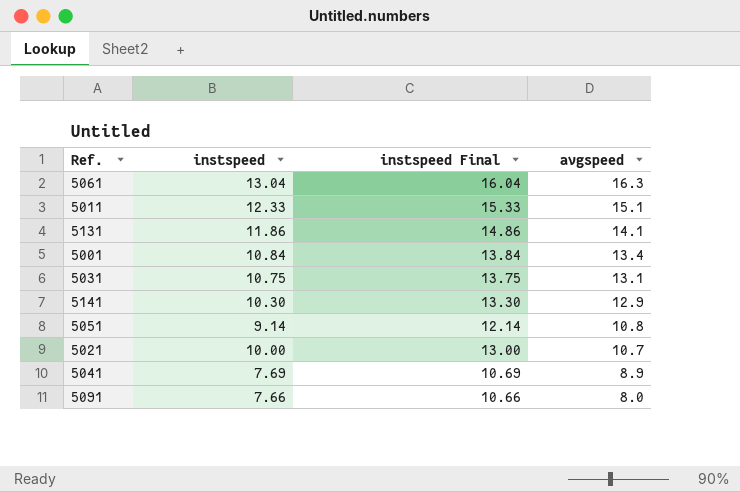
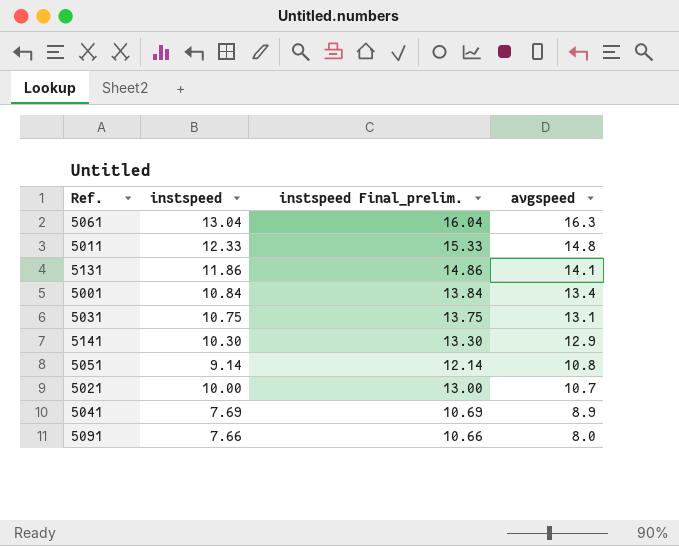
column name: instspeed Final -> instspeed Final_prelim.
5011 | avgspeed: 15.1 -> 14.8

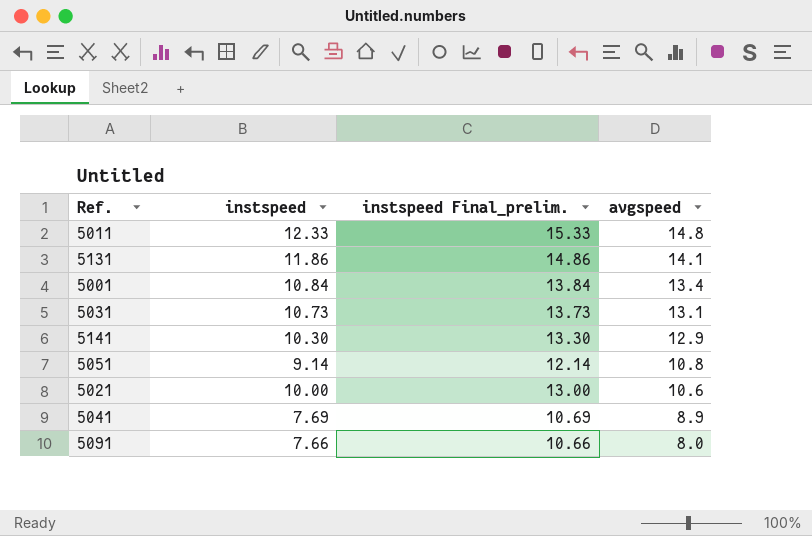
row 5061: 13.04 | 16.04 | 16.3 -> none
5031 | instspeed: 10.75 -> 10.73
5031 | instspeed Final_prelim.: 13.75 -> 13.73
5021 | avgspeed: 10.7 -> 10.6

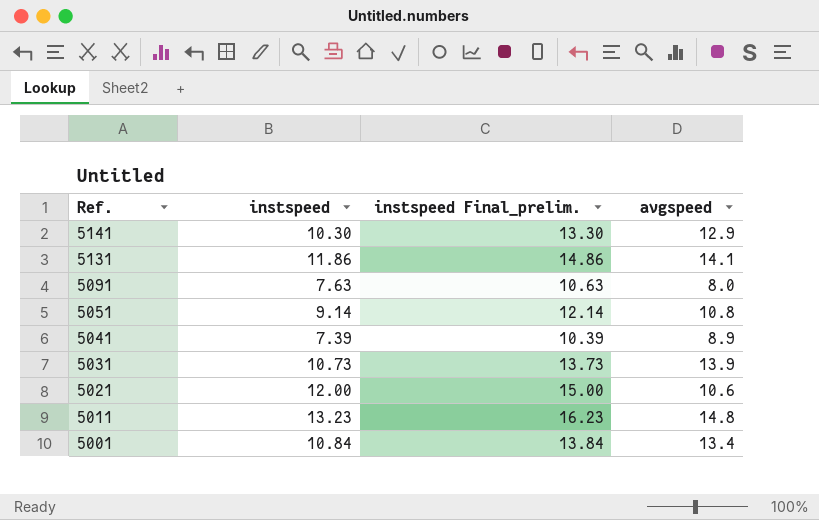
row order: avgspeed descending -> Ref. descending
5091 | instspeed: 7.66 -> 7.63
5091 | instspeed Final_prelim.: 10.66 -> 10.63
5041 | instspeed: 7.69 -> 7.39
5041 | instspeed Final_prelim.: 10.69 -> 10.39
5031 | avgspeed: 13.1 -> 13.9
5021 | instspeed: 10.00 -> 12.00
5021 | instspeed Final_prelim.: 13.00 -> 15.00
5011 | instspeed: 12.33 -> 13.23
5011 | instspeed Final_prelim.: 15.33 -> 16.23

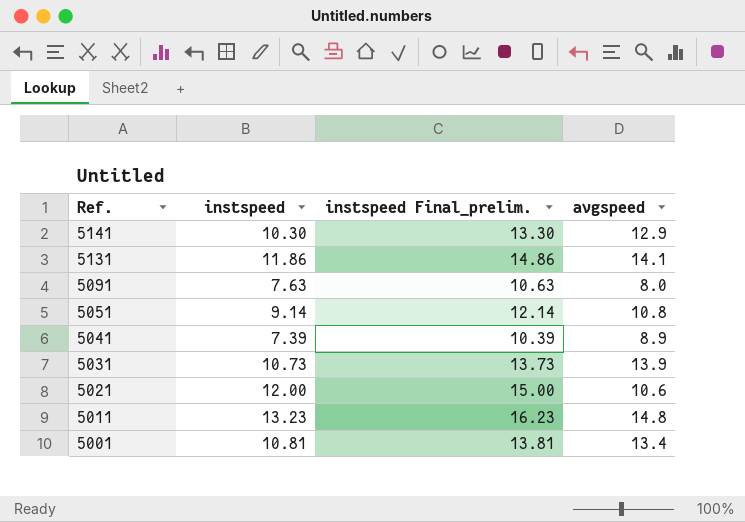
5001 | instspeed: 10.84 -> 10.81
5001 | instspeed Final_prelim.: 13.84 -> 13.81

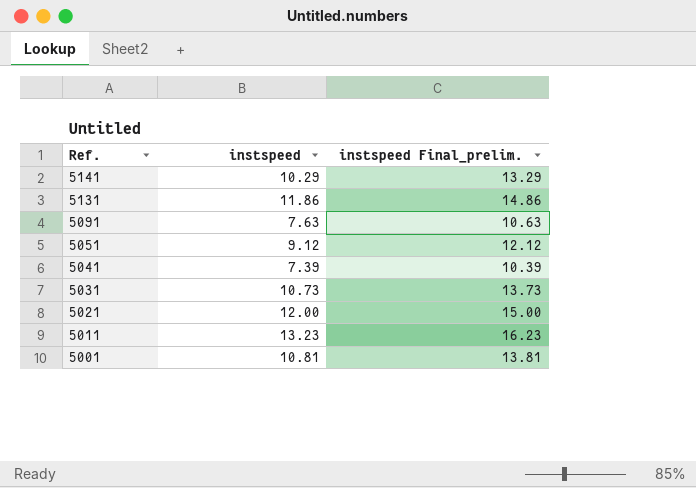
column avgspeed | position: 4 -> none
5141 | instspeed: 10.30 -> 10.29
5141 | instspeed Final_prelim.: 13.30 -> 13.29
5051 | instspeed: 9.14 -> 9.12
5051 | instspeed Final_prelim.: 12.14 -> 12.12

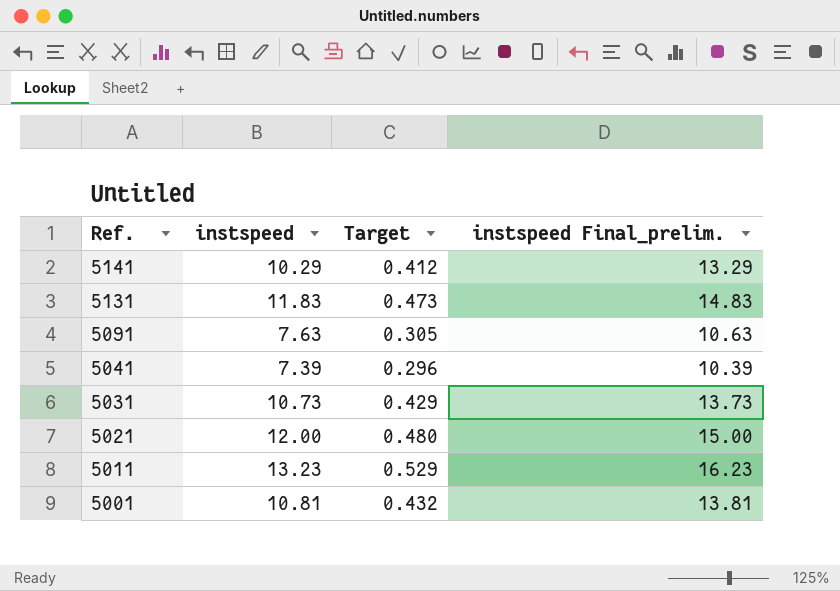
column Target | formula: none -> [instspeed] * 0.04
row 5051: 9.12 | 12.12 -> none
5131 | instspeed: 11.86 -> 11.83
5131 | instspeed Final_prelim.: 14.86 -> 14.83

